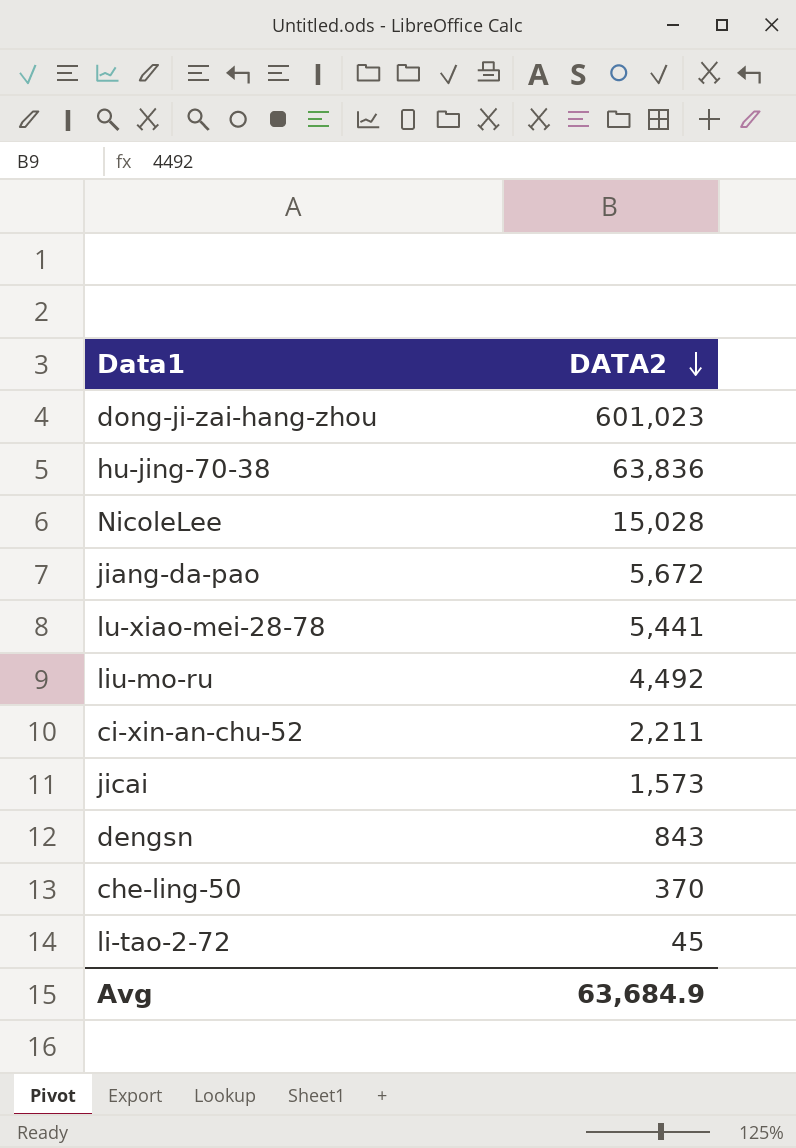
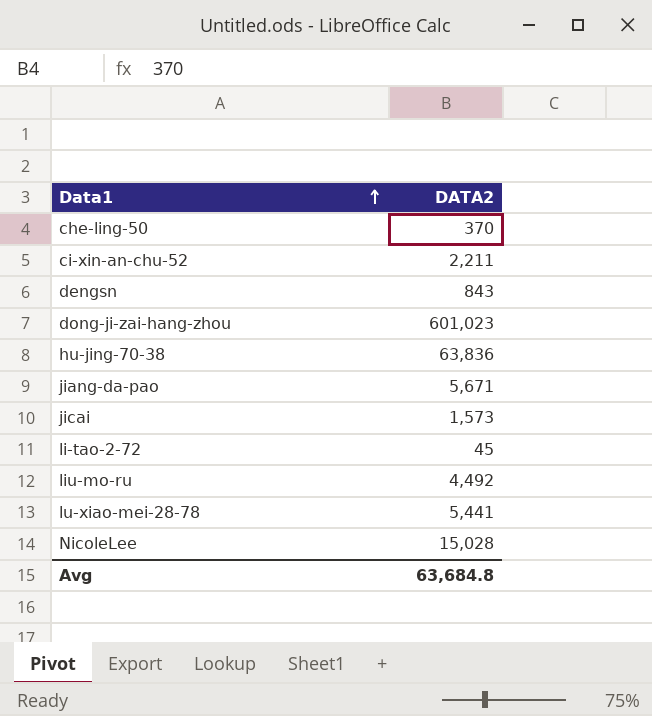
row order: DATA2 descending -> Data1 ascending
jiang-da-pao | DATA2: 5,672 -> 5,671
Avg | DATA2: 63,684.9 -> 63,684.8

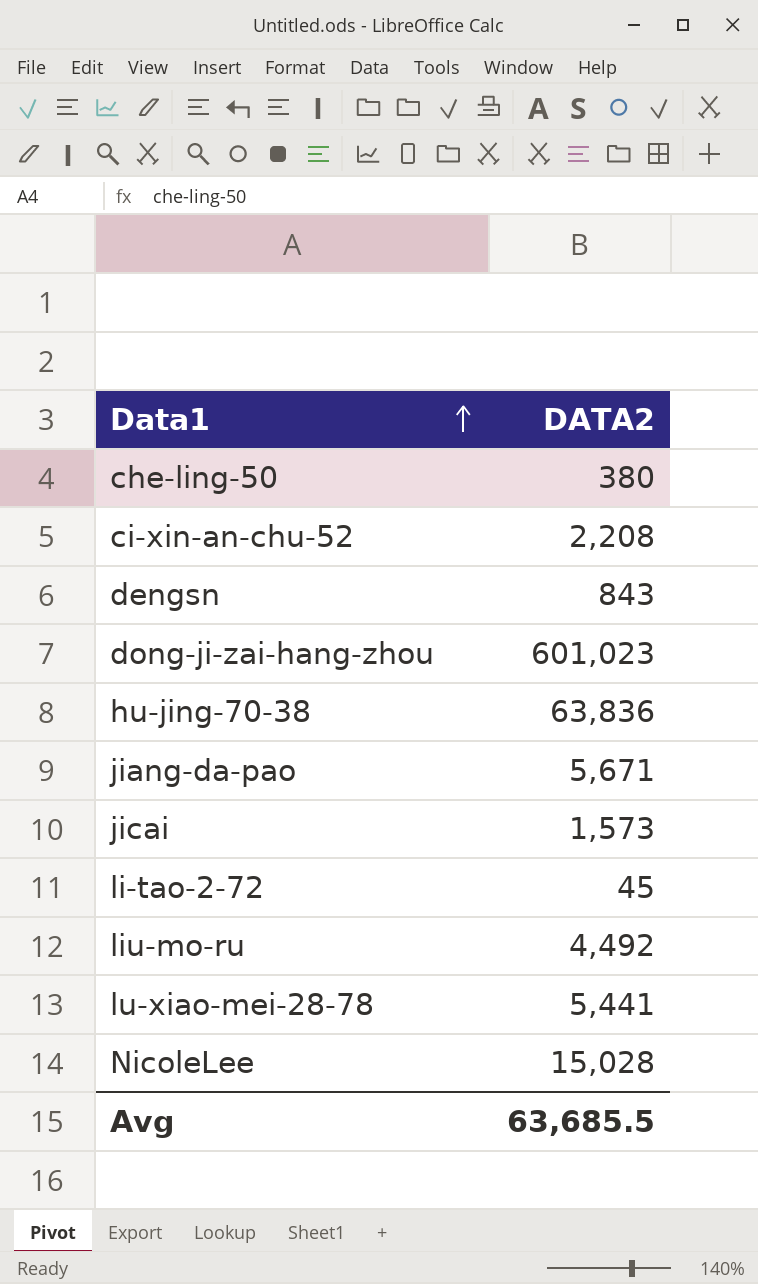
che-ling-50 | DATA2: 370 -> 380
ci-xin-an-chu-52 | DATA2: 2,211 -> 2,208
Avg | DATA2: 63,684.8 -> 63,685.5

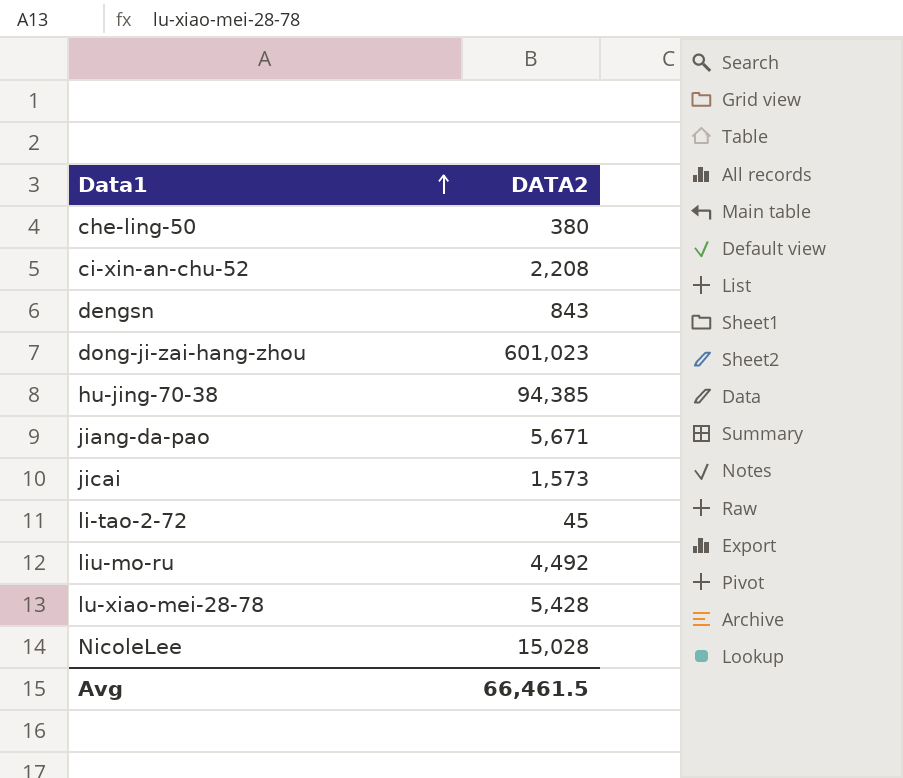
hu-jing-70-38 | DATA2: 63,836 -> 94,385
lu-xiao-mei-28-78 | DATA2: 5,441 -> 5,428
Avg | DATA2: 63,685.5 -> 66,461.5

